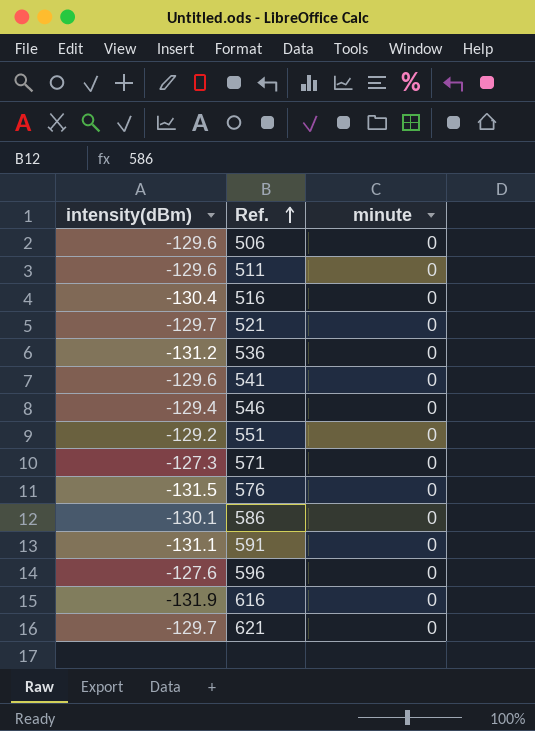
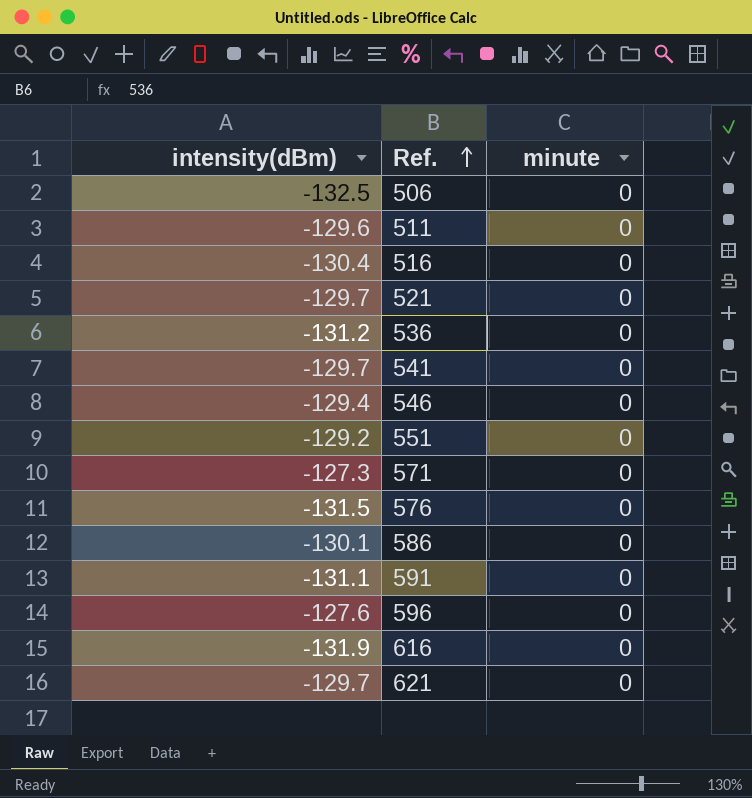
506 | intensity(dBm): -129.6 -> -132.5
541 | intensity(dBm): -129.6 -> -129.7

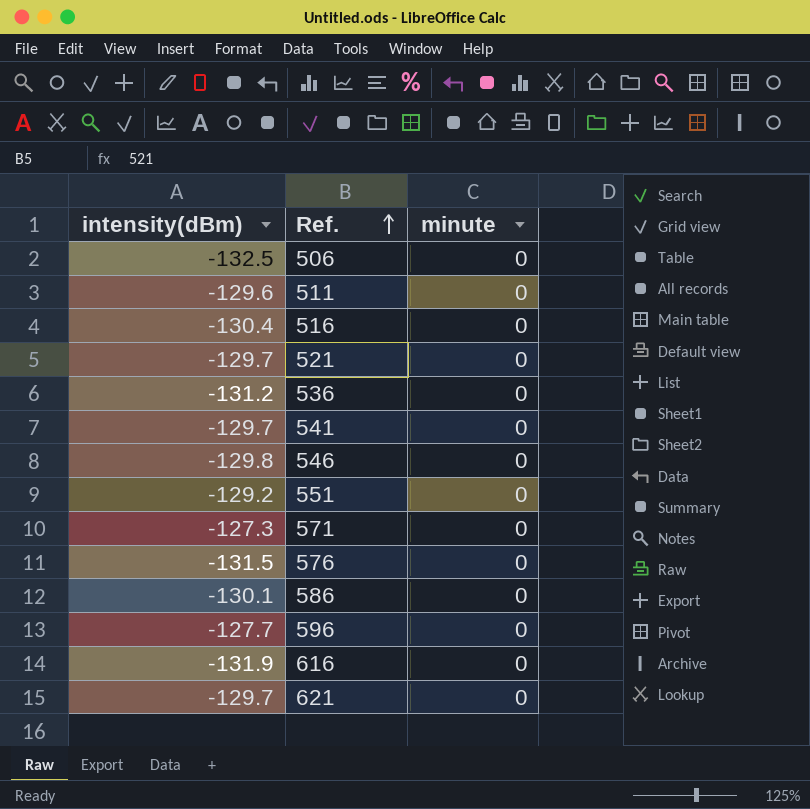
row 591: -131.1 | 0 -> none
546 | intensity(dBm): -129.4 -> -129.8
596 | intensity(dBm): -127.6 -> -127.7

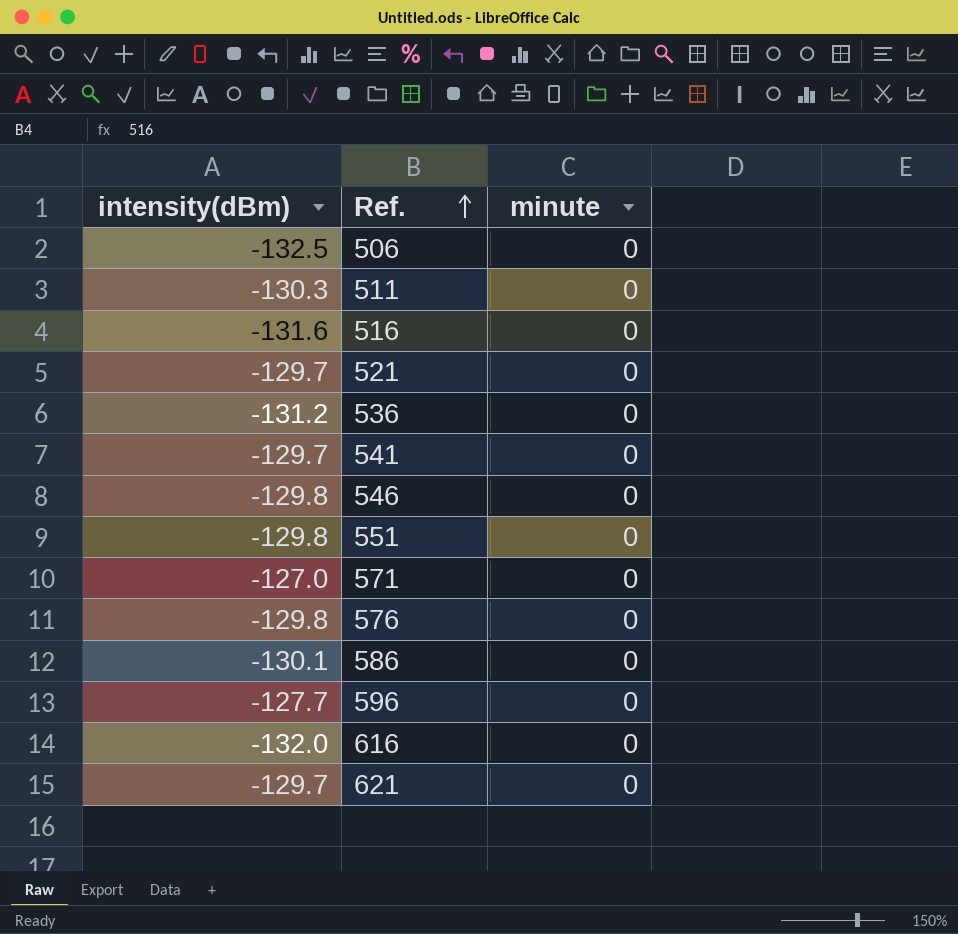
511 | intensity(dBm): -129.6 -> -130.3
516 | intensity(dBm): -130.4 -> -131.6
551 | intensity(dBm): -129.2 -> -129.8
571 | intensity(dBm): -127.3 -> -127.0
576 | intensity(dBm): -131.5 -> -129.8
616 | intensity(dBm): -131.9 -> -132.0

